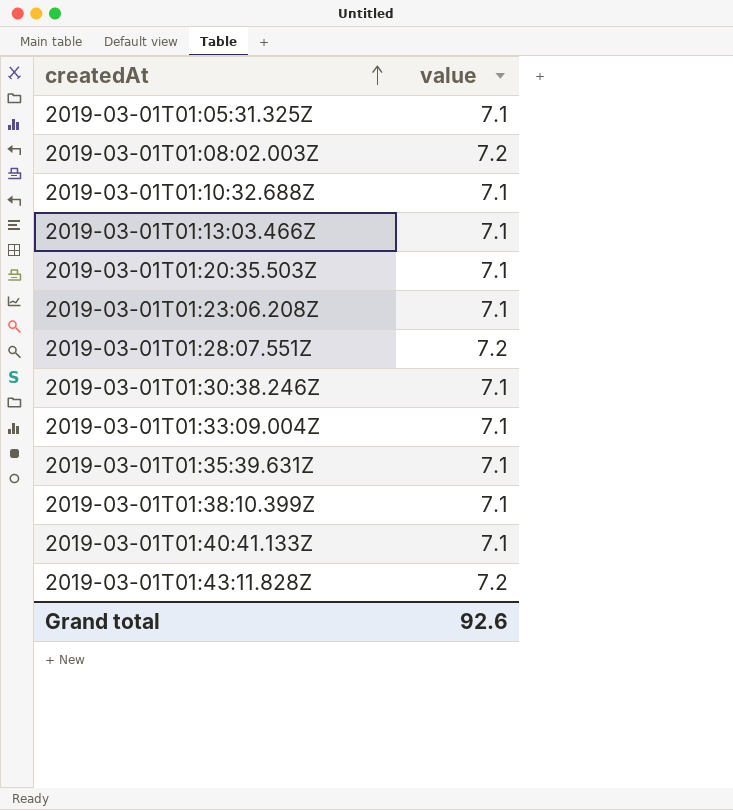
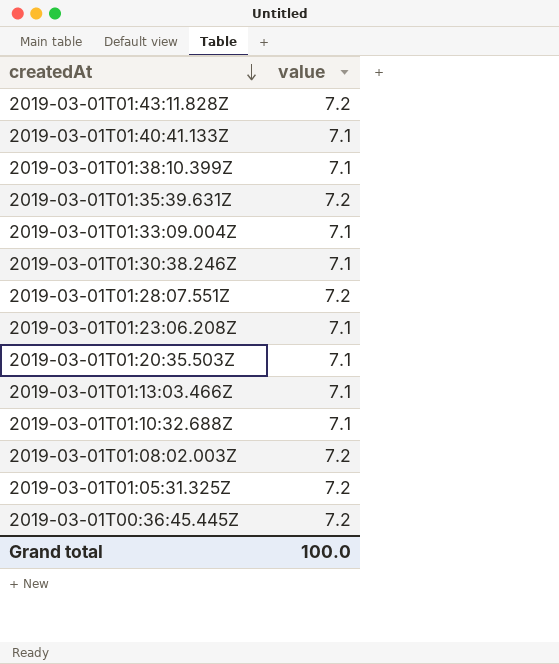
row order: createdAt ascending -> createdAt descending
2019-03-01T01:35:39.631Z | value: 7.1 -> 7.2
2019-03-01T01:05:31.325Z | value: 7.1 -> 7.2
row 2019-03-01T00:36:45.445Z: none -> 7.2
Grand total | value: 92.6 -> 100.0

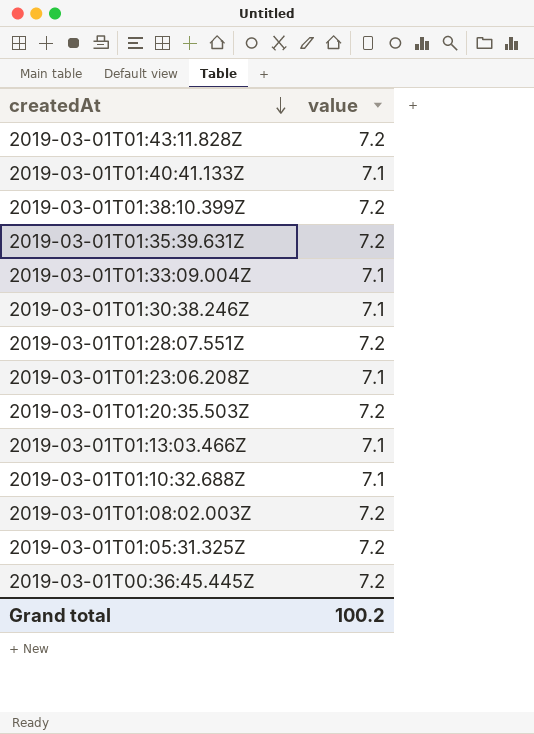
2019-03-01T01:38:10.399Z | value: 7.1 -> 7.2
2019-03-01T01:20:35.503Z | value: 7.1 -> 7.2
Grand total | value: 100.0 -> 100.2

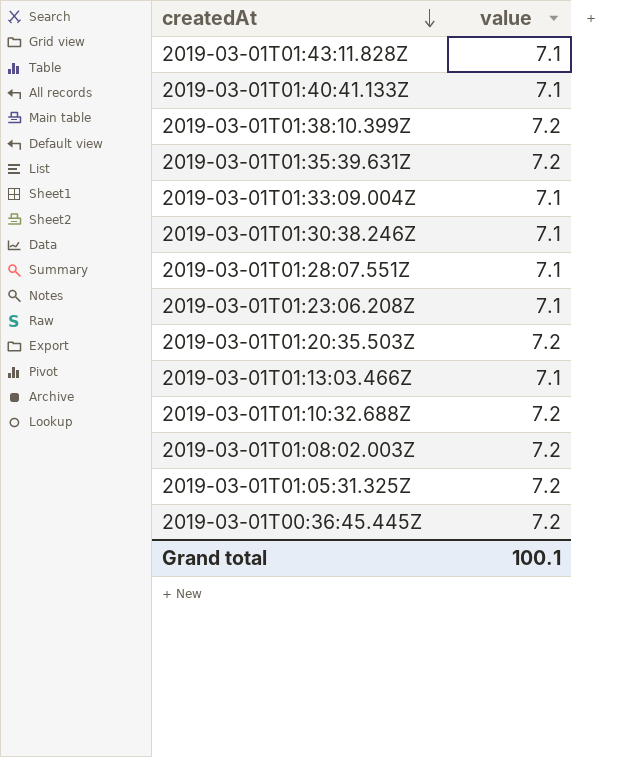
2019-03-01T01:43:11.828Z | value: 7.2 -> 7.1
2019-03-01T01:28:07.551Z | value: 7.2 -> 7.1
2019-03-01T01:10:32.688Z | value: 7.1 -> 7.2
Grand total | value: 100.2 -> 100.1

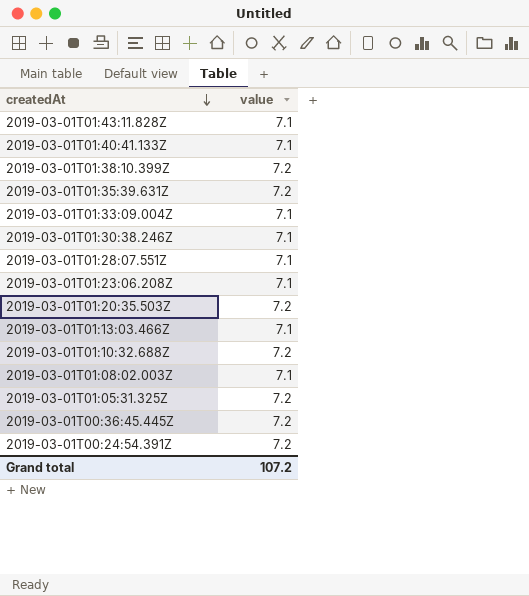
2019-03-01T01:08:02.003Z | value: 7.2 -> 7.1
row 2019-03-01T00:24:54.391Z: none -> 7.2
Grand total | value: 100.1 -> 107.2

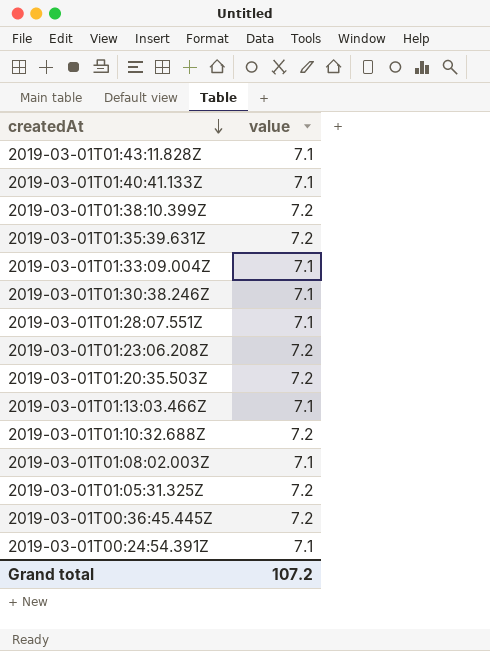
2019-03-01T01:23:06.208Z | value: 7.1 -> 7.2
2019-03-01T00:24:54.391Z | value: 7.2 -> 7.1

